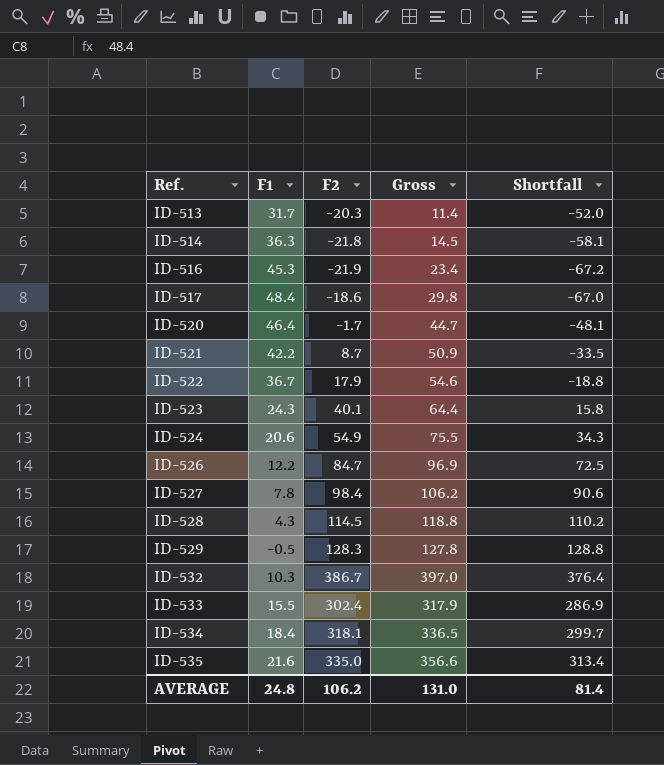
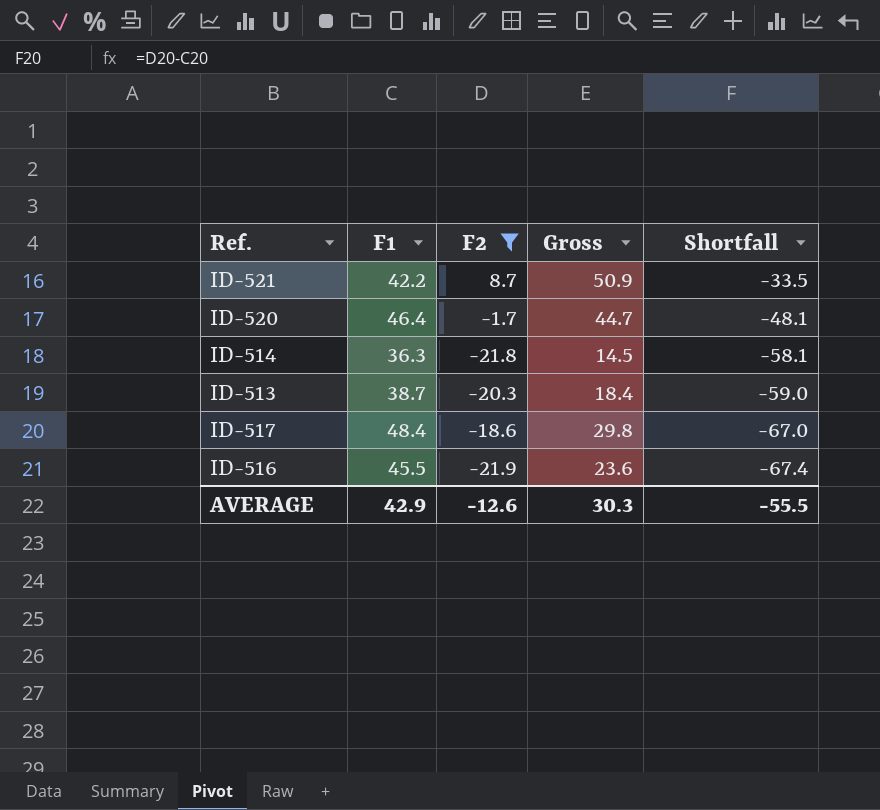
filter: none -> F2 <= 8.7
row order: Ref. ascending -> Shortfall descending
ID-513 | F1: 31.7 -> 38.7
ID-513 | Gross: 11.4 -> 18.4
ID-513 | Shortfall: -52.0 -> -59.0
ID-516 | F1: 45.3 -> 45.5
ID-516 | Gross: 23.4 -> 23.6
ID-516 | Shortfall: -67.2 -> -67.4
AVERAGE | F1: 24.8 -> 42.9
AVERAGE | F2: 106.2 -> -12.6
AVERAGE | Gross: 131.0 -> 30.3
AVERAGE | Shortfall: 81.4 -> -55.5

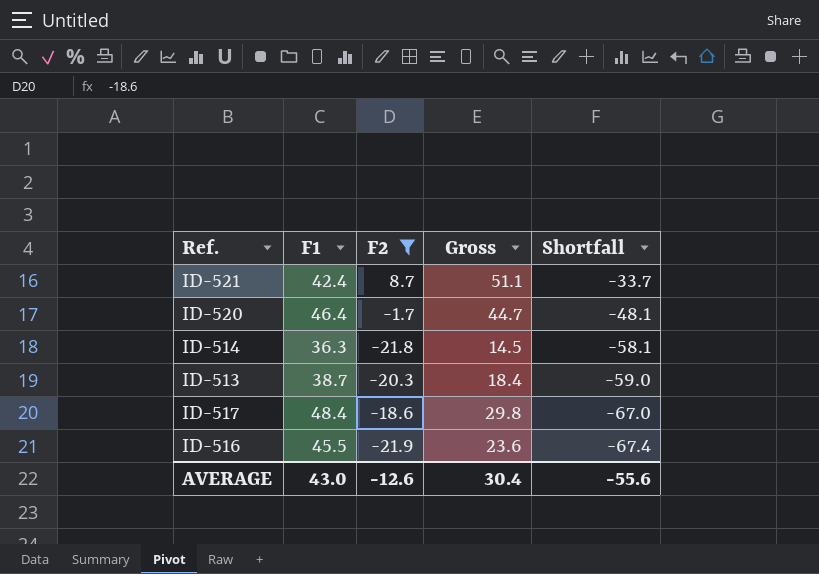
ID-521 | F1: 42.2 -> 42.4
ID-521 | Gross: 50.9 -> 51.1
ID-521 | Shortfall: -33.5 -> -33.7
AVERAGE | F1: 42.9 -> 43.0
AVERAGE | Gross: 30.3 -> 30.4
AVERAGE | Shortfall: -55.5 -> -55.6

